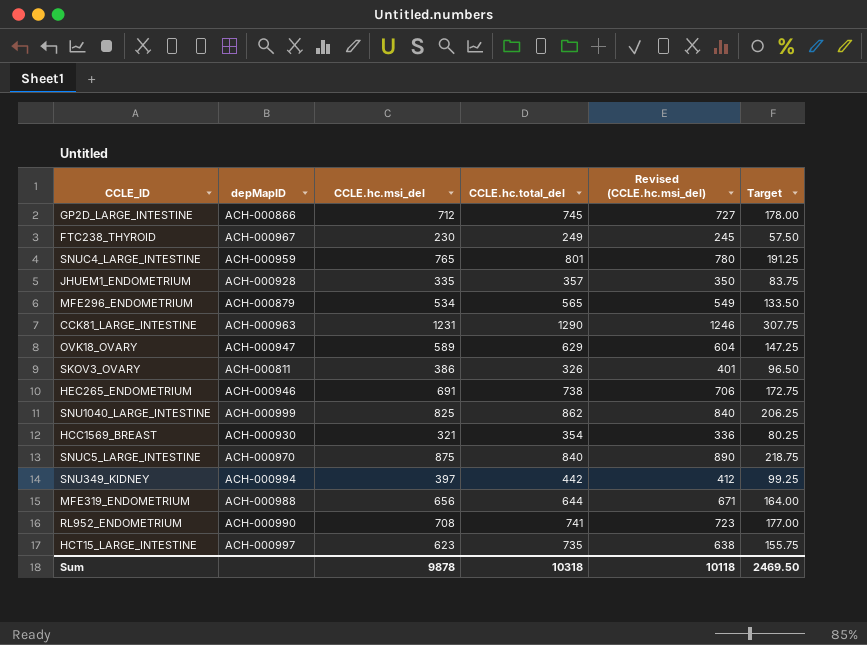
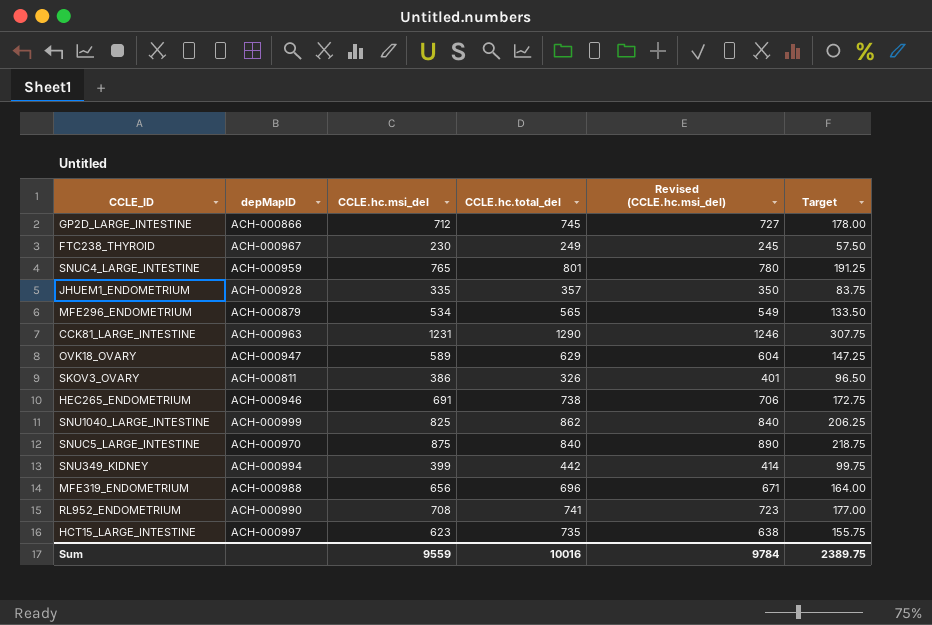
row HCC1569_BREAST: ACH-000930 | 321 | 354 | 336 | 80.25 -> none
SNU349_KIDNEY | CCLE.hc.msi_del: 397 -> 399
SNU349_KIDNEY | Revised (CCLE.hc.msi_del): 412 -> 414
SNU349_KIDNEY | Target: 99.25 -> 99.75
MFE319_ENDOMETRIUM | CCLE.hc.total_del: 644 -> 696
Sum | CCLE.hc.msi_del: 9878 -> 9559
Sum | CCLE.hc.total_del: 10318 -> 10016
Sum | Revised (CCLE.hc.msi_del): 10118 -> 9784
Sum | Target: 2469.50 -> 2389.75

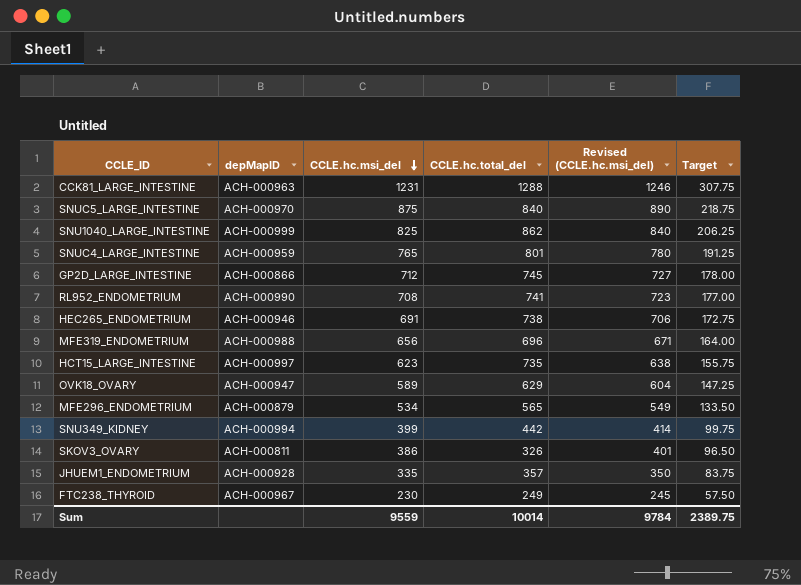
row order: none -> CCLE.hc.msi_del descending
CCK81_LARGE_INTESTINE | CCLE.hc.total_del: 1290 -> 1288
Sum | CCLE.hc.total_del: 10016 -> 10014

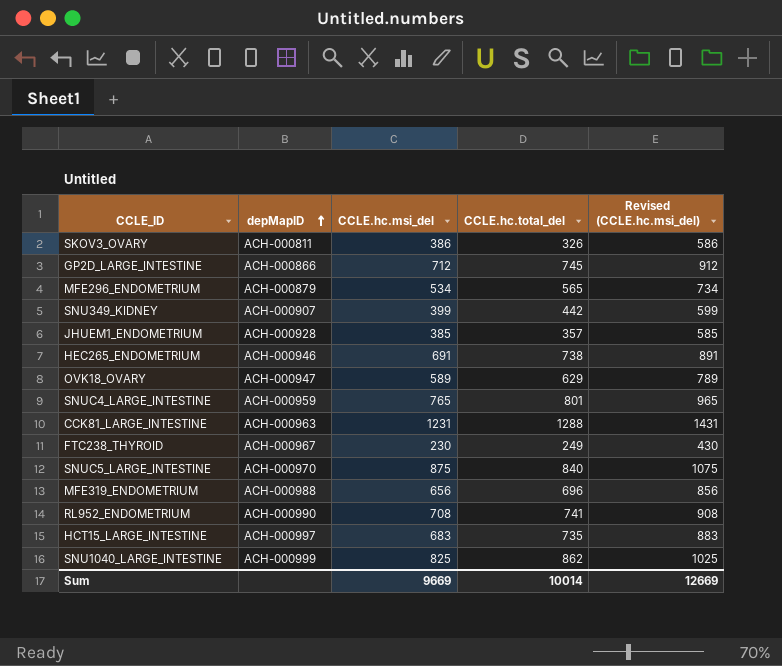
row order: CCLE.hc.msi_del descending -> depMapID ascending
column Target | formula: [CCLE.hc.msi_del] * 0.25 -> none
column Revised (CCLE.hc.msi_del) | formula: [CCLE.hc.msi_del] + 15 -> [CCLE.hc.msi_del] + 200
SNU349_KIDNEY | depMapID: ACH-000994 -> ACH-000907
JHUEM1_ENDOMETRIUM | CCLE.hc.msi_del: 335 -> 385
HCT15_LARGE_INTESTINE | CCLE.hc.msi_del: 623 -> 683
Sum | CCLE.hc.msi_del: 9559 -> 9669
Sum | Revised (CCLE.hc.msi_del): 9784 -> 12669

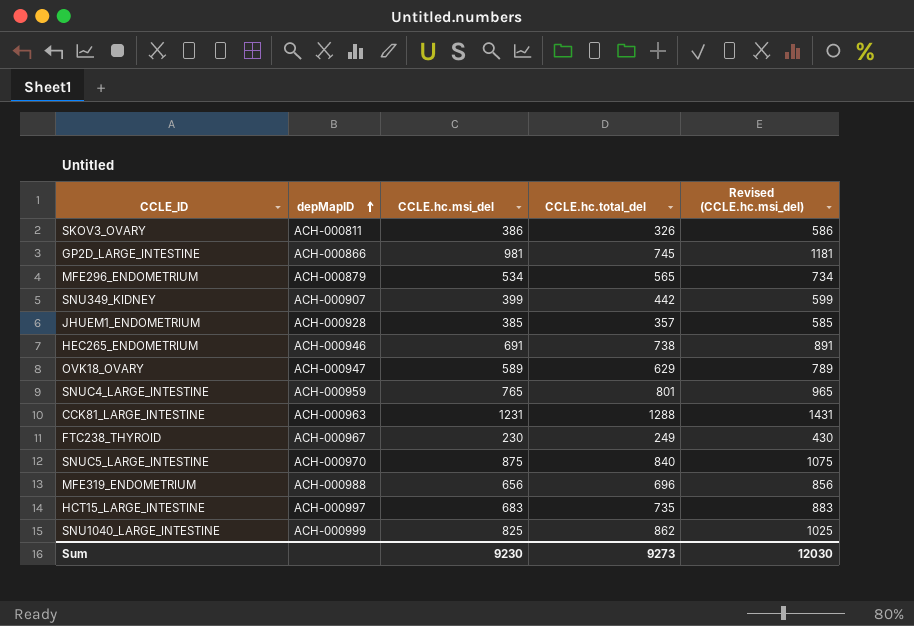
row RL952_ENDOMETRIUM: ACH-000990 | 708 | 741 | 908 -> none
GP2D_LARGE_INTESTINE | CCLE.hc.msi_del: 712 -> 981
GP2D_LARGE_INTESTINE | Revised (CCLE.hc.msi_del): 912 -> 1181
Sum | CCLE.hc.msi_del: 9669 -> 9230
Sum | CCLE.hc.total_del: 10014 -> 9273
Sum | Revised (CCLE.hc.msi_del): 12669 -> 12030

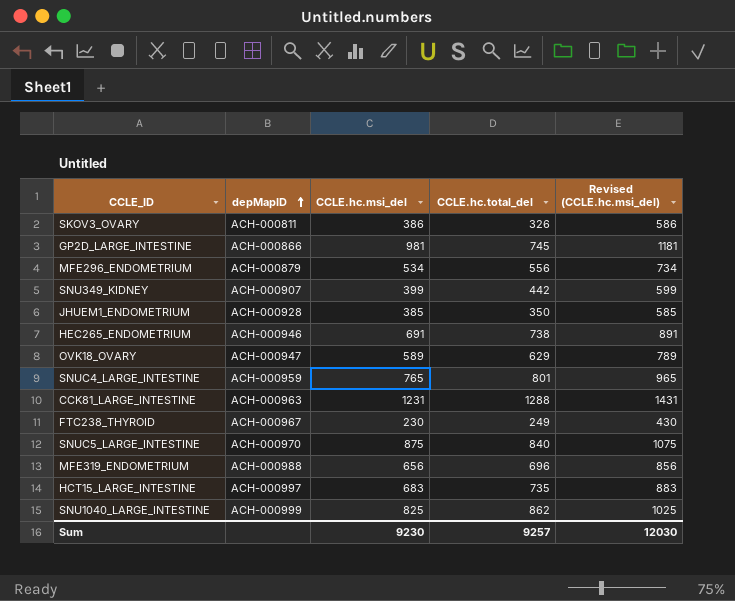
MFE296_ENDOMETRIUM | CCLE.hc.total_del: 565 -> 556
JHUEM1_ENDOMETRIUM | CCLE.hc.total_del: 357 -> 350
Sum | CCLE.hc.total_del: 9273 -> 9257

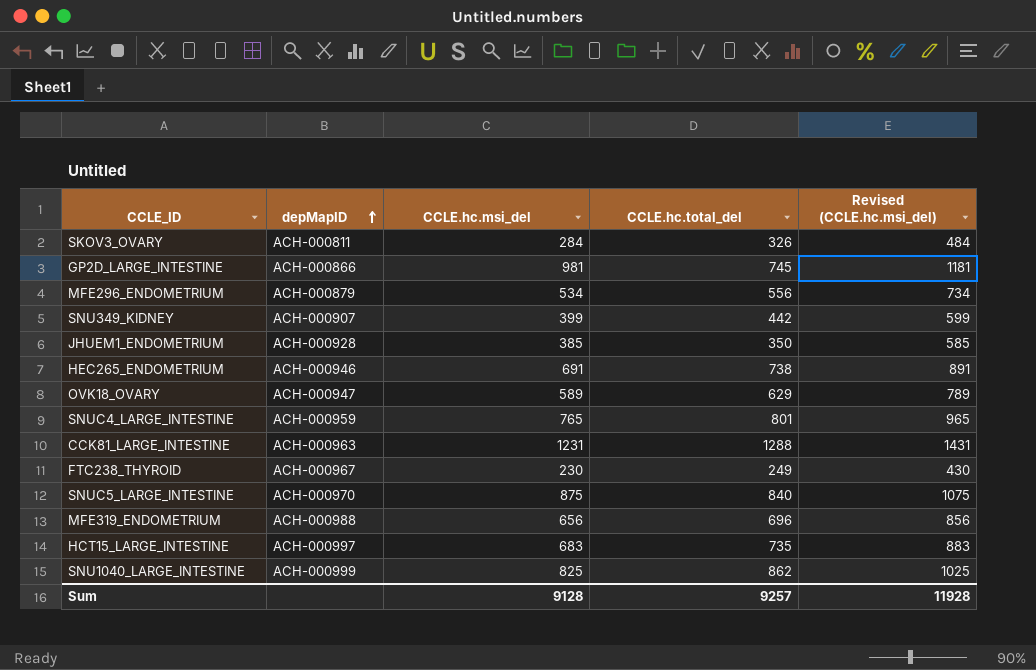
SKOV3_OVARY | CCLE.hc.msi_del: 386 -> 284
SKOV3_OVARY | Revised (CCLE.hc.msi_del): 586 -> 484
Sum | CCLE.hc.msi_del: 9230 -> 9128
Sum | Revised (CCLE.hc.msi_del): 12030 -> 11928

